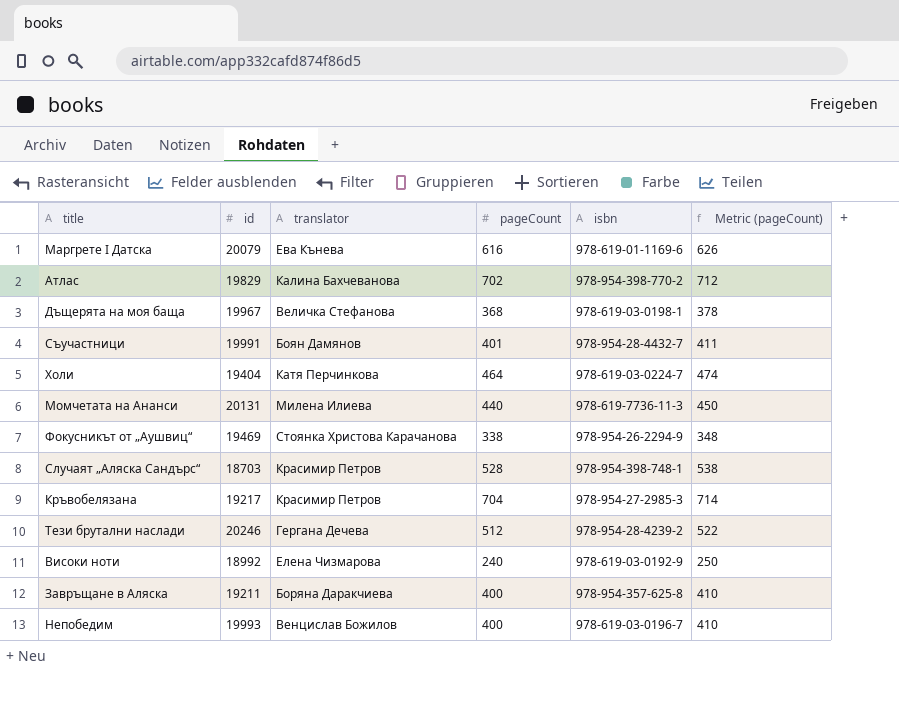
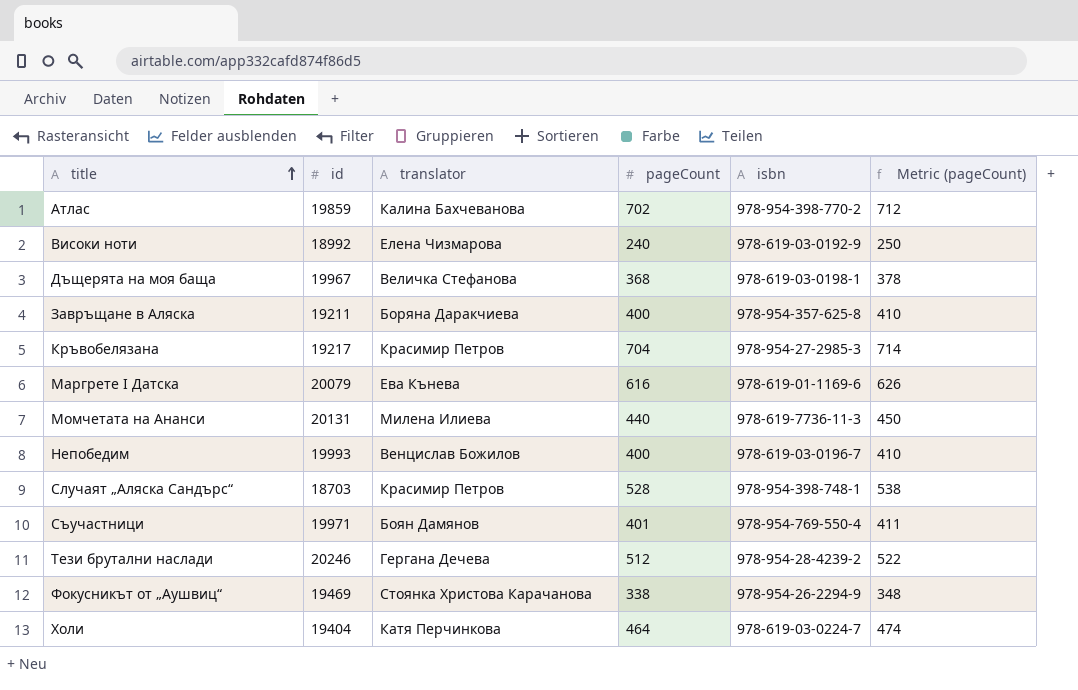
row order: none -> title ascending
Атлас | id: 19829 -> 19859
Съучастници | id: 19991 -> 19971
Съучастници | isbn: 978-954-28-4432-7 -> 978-954-769-550-4

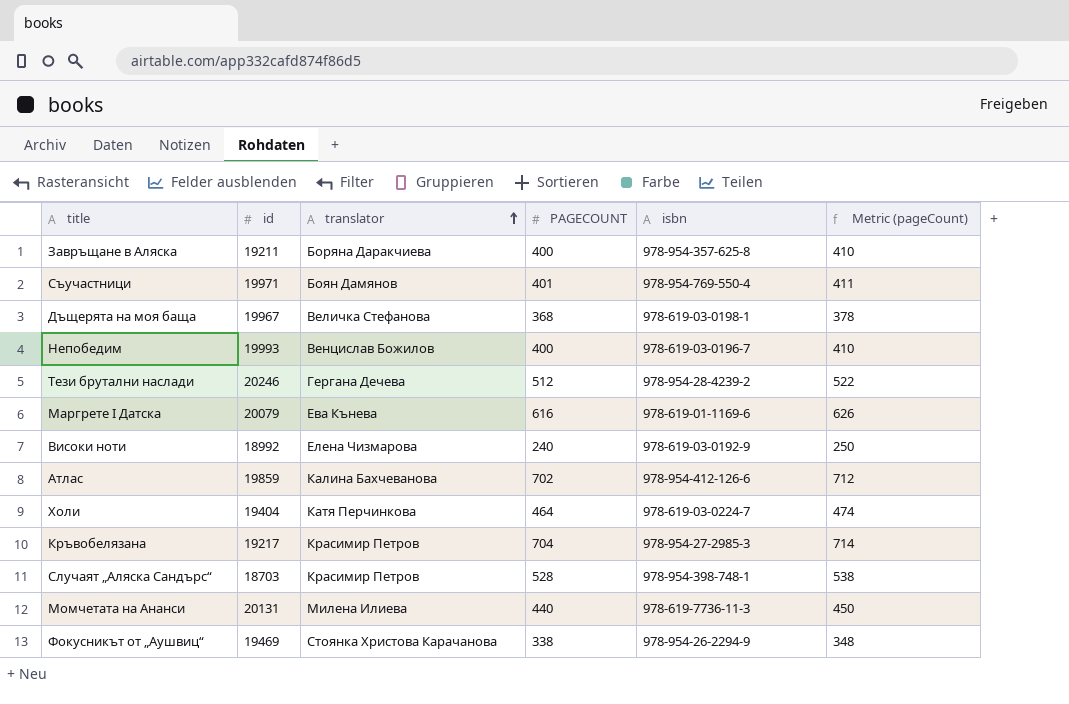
row order: title ascending -> translator ascending
column name: pageCount -> PAGECOUNT
Атлас | isbn: 978-954-398-770-2 -> 978-954-412-126-6

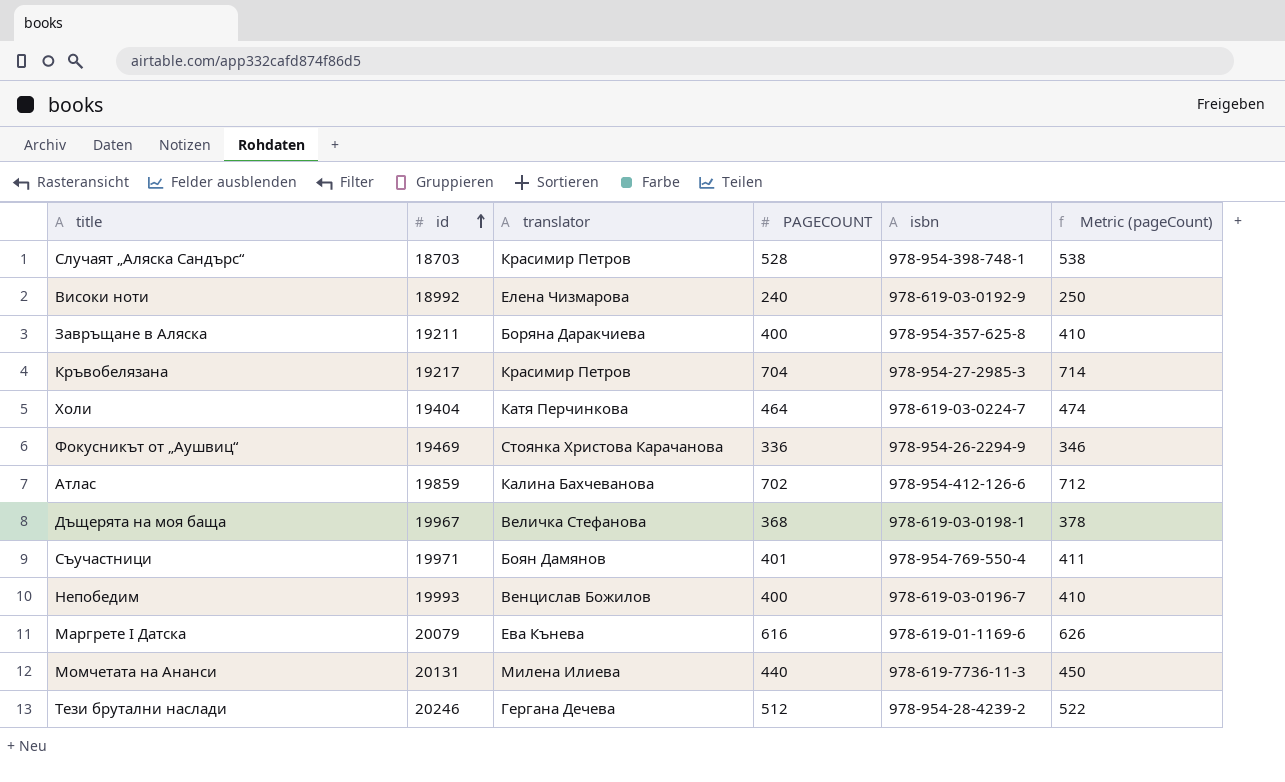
row order: translator ascending -> id ascending
Фокусникът от „Аушвиц“ | PAGECOUNT: 338 -> 336
Фокусникът от „Аушвиц“ | Metric (pageCount): 348 -> 346

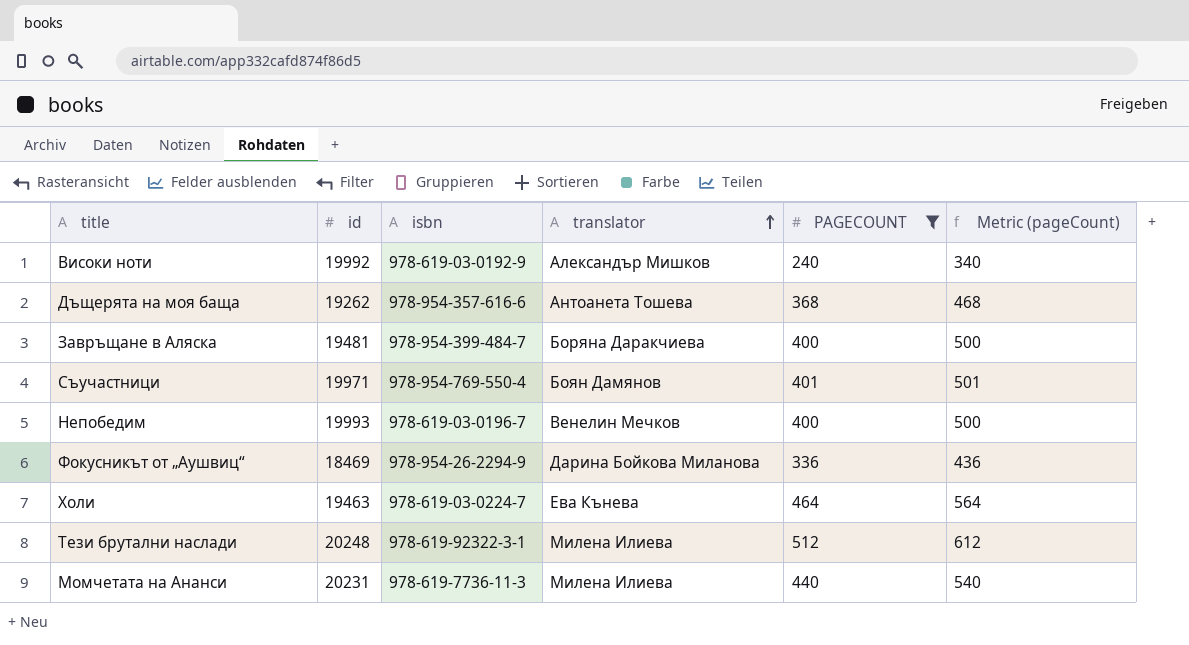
filter: none -> PAGECOUNT <= 512
row order: id ascending -> translator ascending
column isbn | position: 5 -> 3
column Metric (pageCount) | formula: [PAGECOUNT] + 10 -> [PAGECOUNT] + 100
Високи ноти | id: 18992 -> 19992
Високи ноти | translator: Елена Чизмарова -> Александър Мишков
Дъщерята на моя баща | id: 19967 -> 19262
Дъщерята на моя баща | isbn: 978-619-03-0198-1 -> 978-954-357-616-6
Дъщерята на моя баща | translator: Величка Стефанова -> Антоанета Тошева
Завръщане в Аляска | id: 19211 -> 19481
Завръщане в Аляска | isbn: 978-954-357-625-8 -> 978-954-399-484-7
Непобедим | translator: Венцислав Божилов -> Венелин Мечков
Фокусникът от „Аушвиц“ | id: 19469 -> 18469
Фокусникът от „Аушвиц“ | translator: Стоянка Христова Карачанова -> Дарина Бойкова Миланова
Холи | id: 19404 -> 19463
Холи | translator: Катя Перчинкова -> Ева Кънева
Тези брутални наслади | id: 20246 -> 20248
Тези брутални наслади | isbn: 978-954-28-4239-2 -> 978-619-92322-3-1
Тези брутални наслади | translator: Гергана Дечева -> Милена Илиева
Момчетата на Ананси | id: 20131 -> 20231

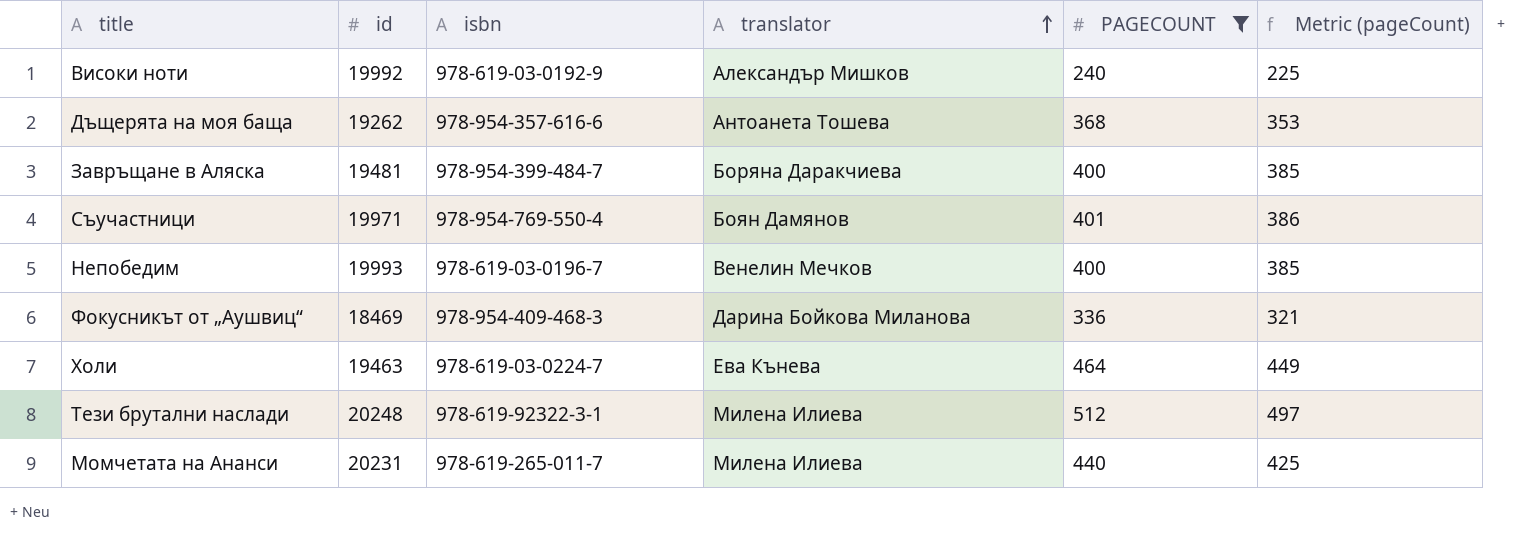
column Metric (pageCount) | formula: [PAGECOUNT] + 100 -> [PAGECOUNT] - 15
Фокусникът от „Аушвиц“ | isbn: 978-954-26-2294-9 -> 978-954-409-468-3
Момчетата на Ананси | isbn: 978-619-7736-11-3 -> 978-619-265-011-7

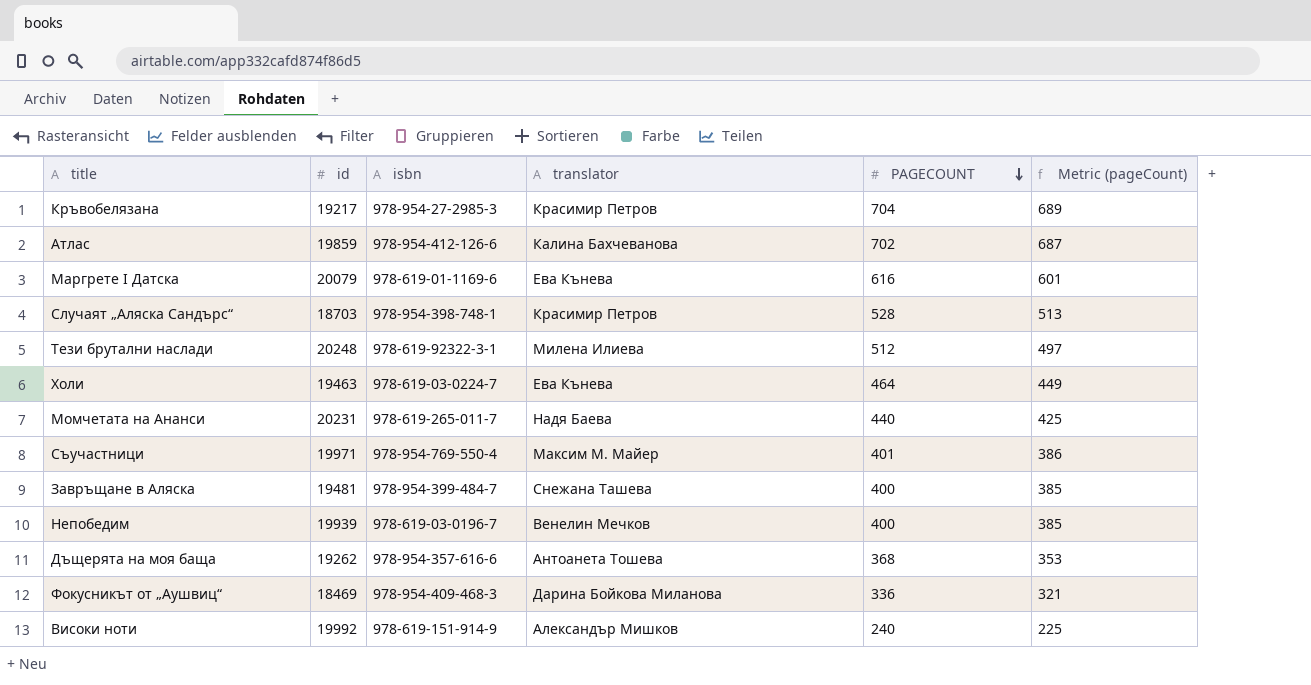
filter: PAGECOUNT <= 512 -> none
row order: translator ascending -> PAGECOUNT descending
Момчетата на Ананси | translator: Милена Илиева -> Надя Баева
Съучастници | translator: Боян Дамянов -> Максим М. Майер
Завръщане в Аляска | translator: Боряна Даракчиева -> Снежана Ташева
Непобедим | id: 19993 -> 19939
Високи ноти | isbn: 978-619-03-0192-9 -> 978-619-151-914-9

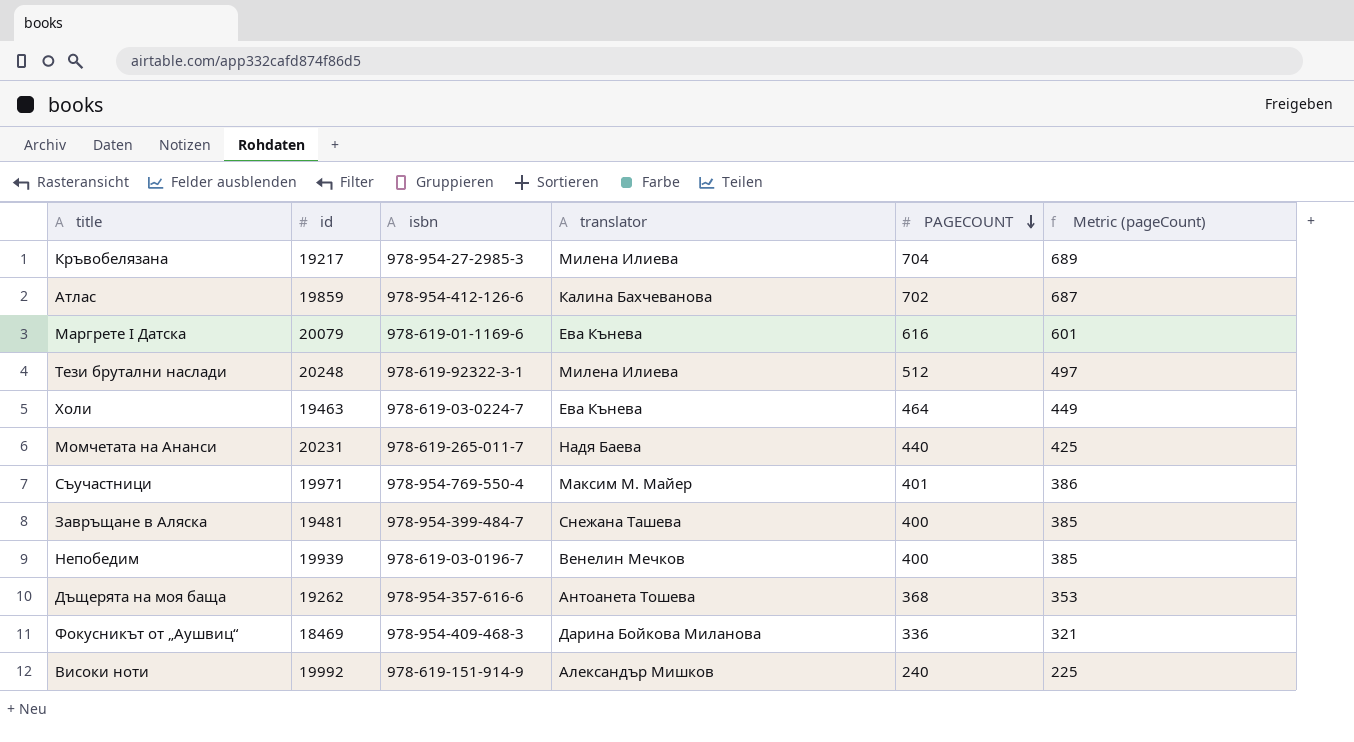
row Случаят „Аляска Сандърс“: 18703 | 978-954-398-748-1 | Красимир Петров | 528 | 513 -> none
Кръвобелязана | translator: Красимир Петров -> Милена Илиева

